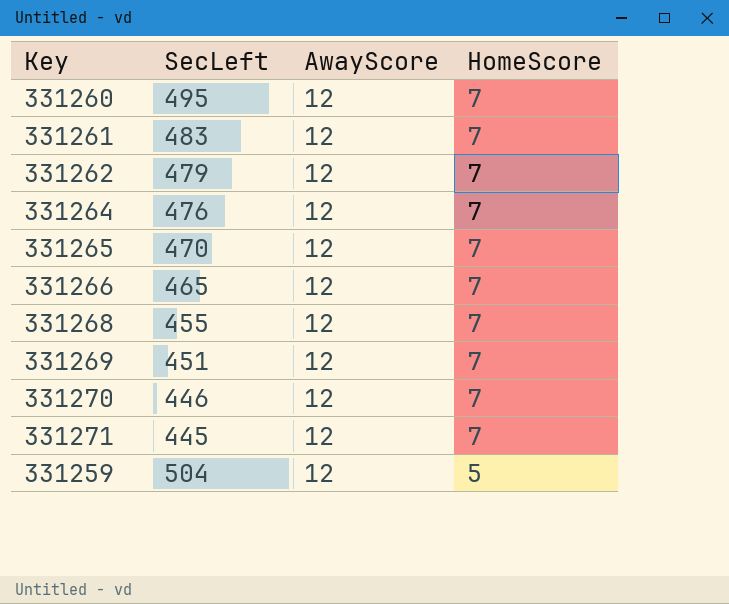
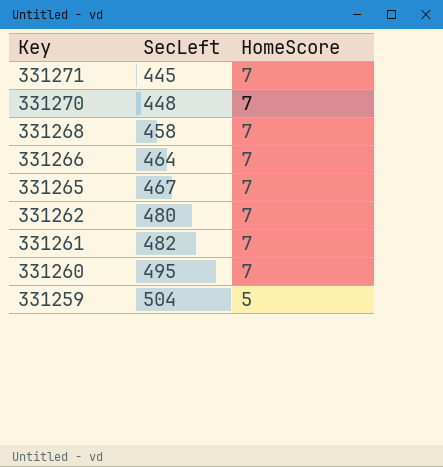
row order: HomeScore descending -> Key descending
column AwayScore | position: 3 -> none
row 331264: 476 | 12 | 7 -> none
row 331269: 451 | 12 | 7 -> none
331270 | SecLeft: 446 -> 448
331268 | SecLeft: 455 -> 458
331266 | SecLeft: 465 -> 464
331265 | SecLeft: 470 -> 467
331262 | SecLeft: 479 -> 480
331261 | SecLeft: 483 -> 482

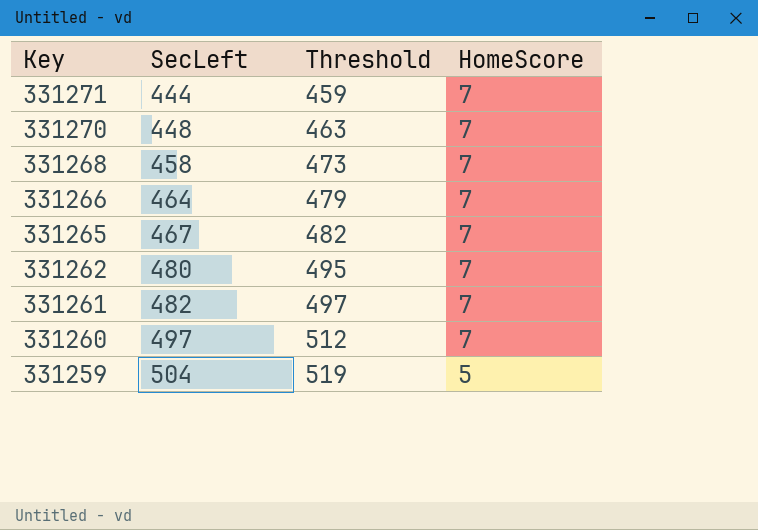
column Threshold | formula: none -> [SecLeft] + 15
331271 | SecLeft: 445 -> 444
331260 | SecLeft: 495 -> 497

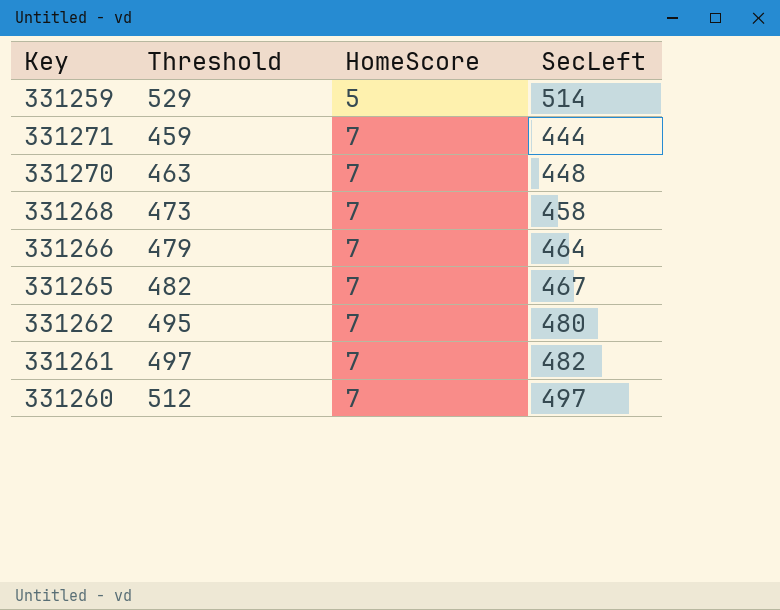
row order: Key descending -> HomeScore ascending
column SecLeft | position: 2 -> 4
331259 | Threshold: 519 -> 529
331259 | SecLeft: 504 -> 514

